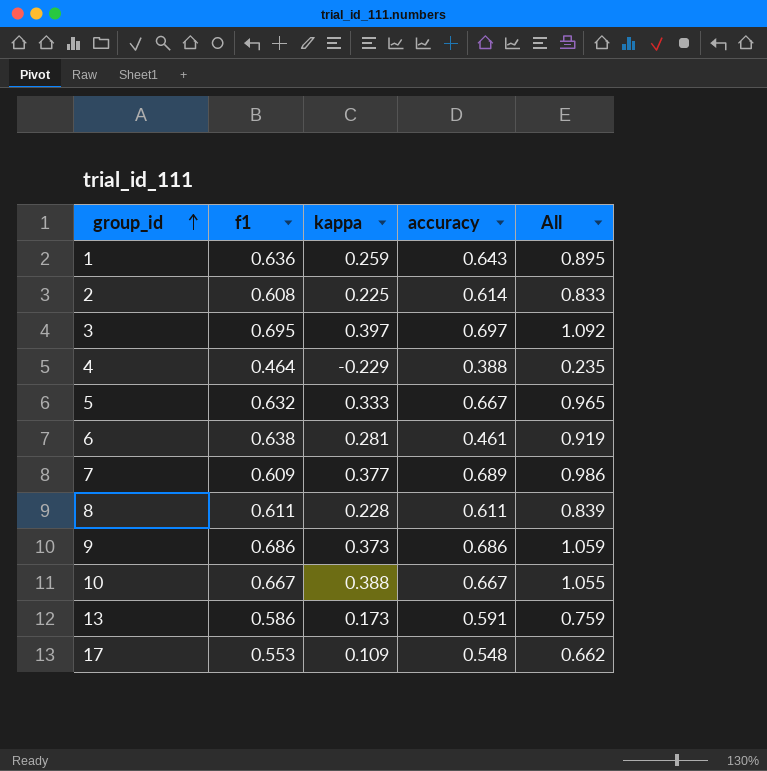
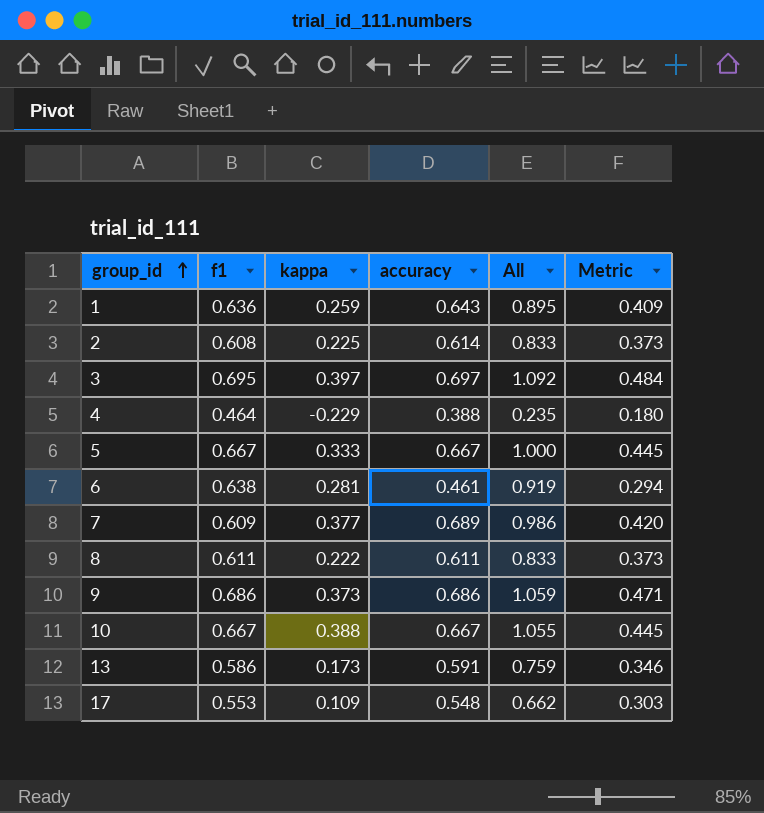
column Metric | formula: none -> [f1] * [accuracy]
5 | f1: 0.632 -> 0.667
5 | All: 0.965 -> 1.000
8 | kappa: 0.228 -> 0.222
8 | All: 0.839 -> 0.833

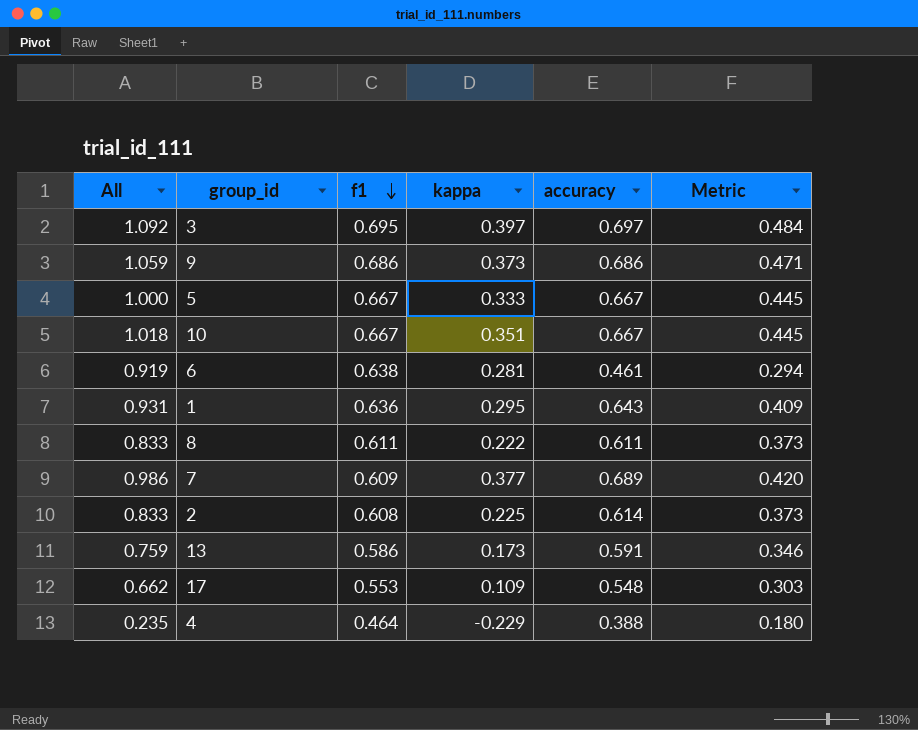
row order: group_id ascending -> f1 descending
column All | position: 5 -> 1
10 | All: 1.055 -> 1.018
10 | kappa: 0.388 -> 0.351
1 | All: 0.895 -> 0.931
1 | kappa: 0.259 -> 0.295

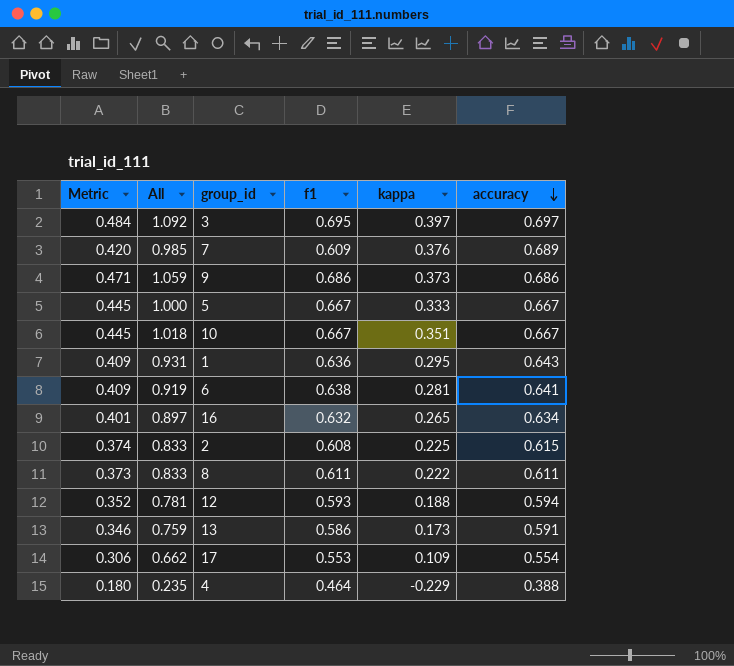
row order: f1 descending -> accuracy descending
column Metric | position: 6 -> 1
7 | All: 0.986 -> 0.985
7 | kappa: 0.377 -> 0.376
6 | Metric: 0.294 -> 0.409
6 | accuracy: 0.461 -> 0.641
row 16: none -> 0.401 | 0.897 | 0.632 | 0.265 | 0.634
2 | Metric: 0.373 -> 0.374
2 | accuracy: 0.614 -> 0.615
row 12: none -> 0.352 | 0.781 | 0.593 | 0.188 | 0.594
17 | Metric: 0.303 -> 0.306
17 | accuracy: 0.548 -> 0.554

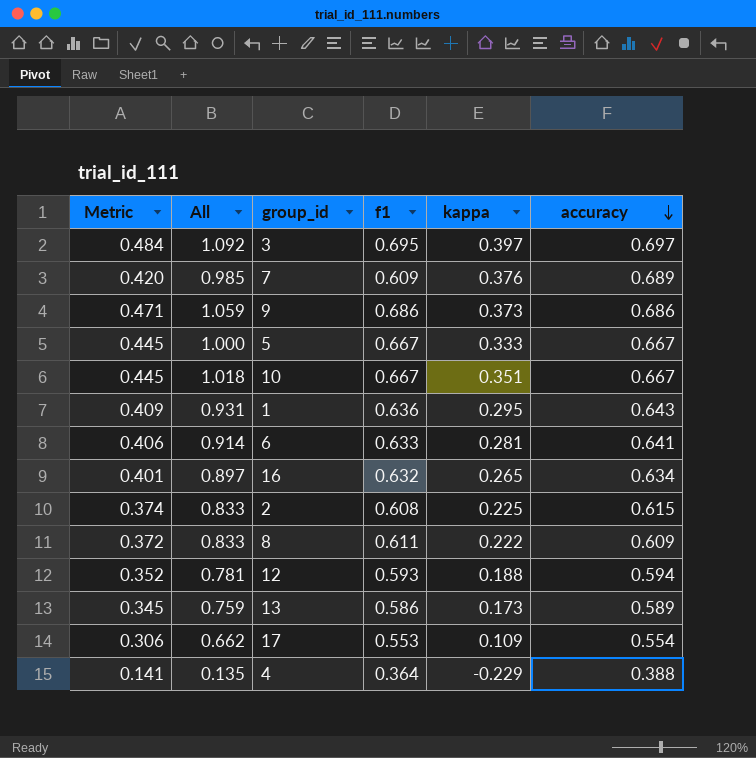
6 | Metric: 0.409 -> 0.406
6 | All: 0.919 -> 0.914
6 | f1: 0.638 -> 0.633
8 | Metric: 0.373 -> 0.372
8 | accuracy: 0.611 -> 0.609
13 | Metric: 0.346 -> 0.345
13 | accuracy: 0.591 -> 0.589
4 | Metric: 0.180 -> 0.141
4 | All: 0.235 -> 0.135
4 | f1: 0.464 -> 0.364

